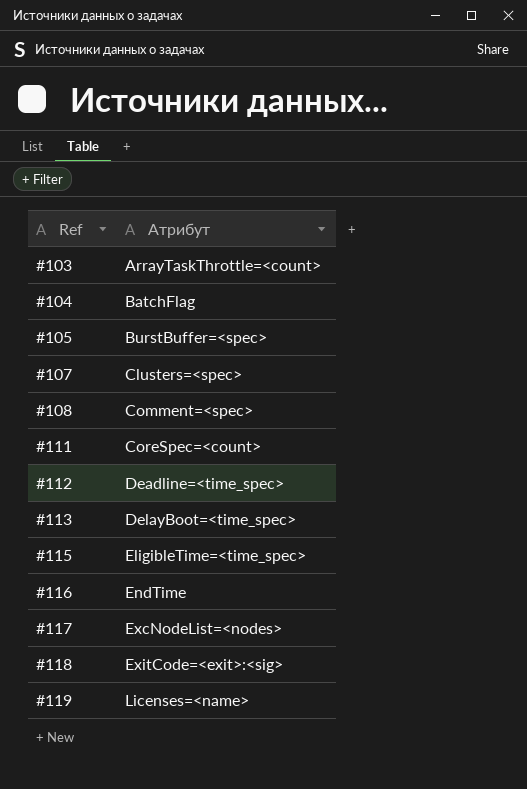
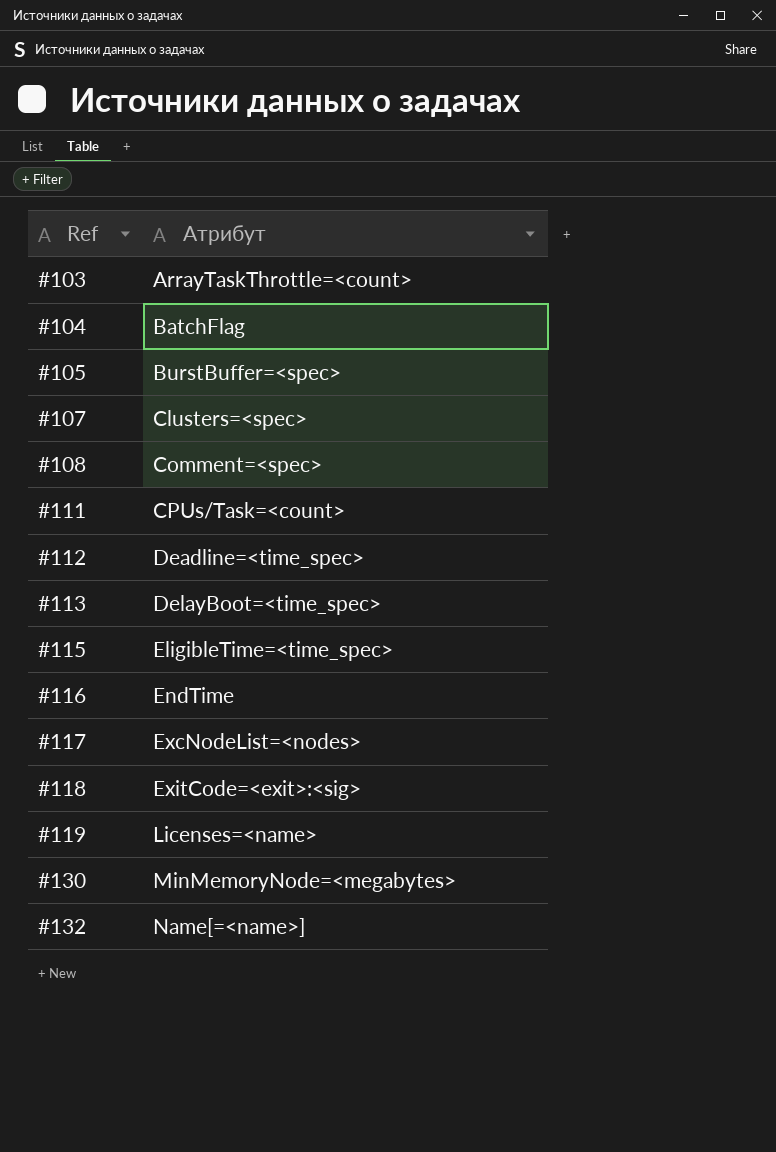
#111 | Атрибут: CoreSpec=<count> -> CPUs/Task=<count>
row #130: none -> MinMemoryNode=<megabytes>
row #132: none -> Name[=<name>]

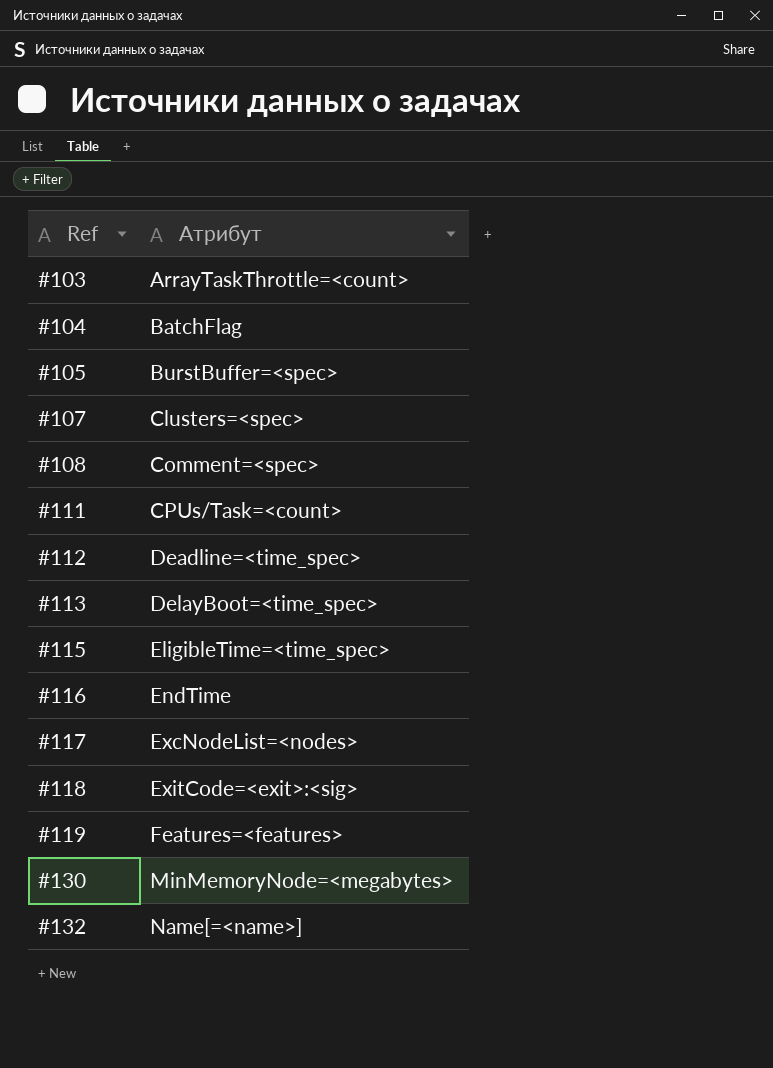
#119 | Атрибут: Licenses=<name> -> Features=<features>

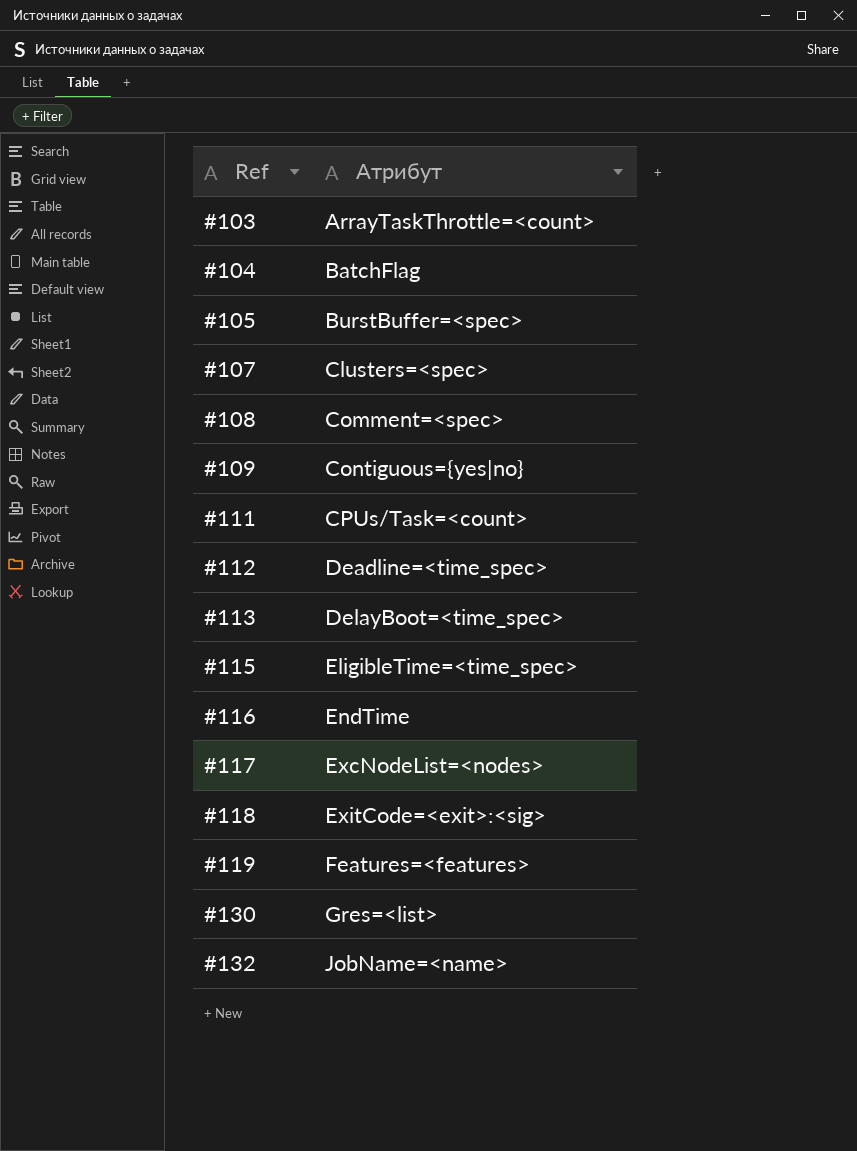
row #109: none -> Contiguous={yes|no}
#130 | Атрибут: MinMemoryNode=<megabytes> -> Gres=<list>
#132 | Атрибут: Name[=<name>] -> JobName=<name>

